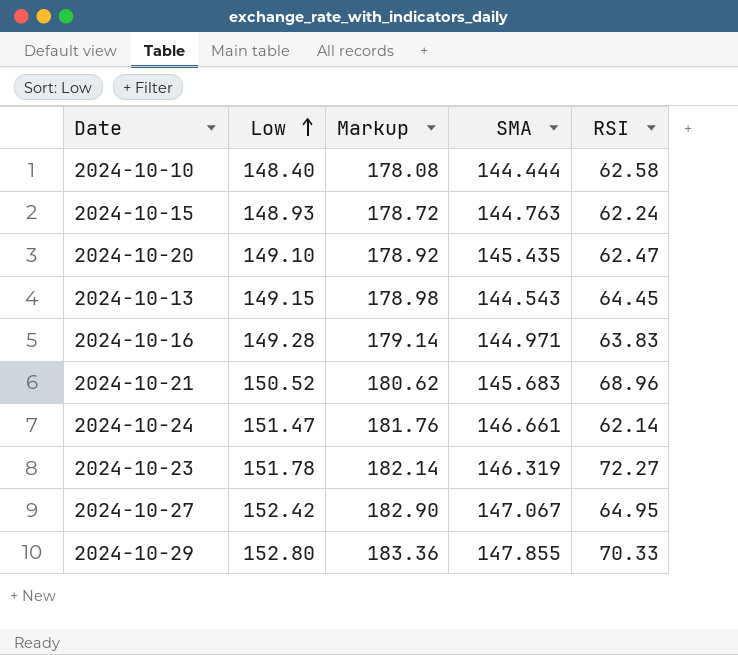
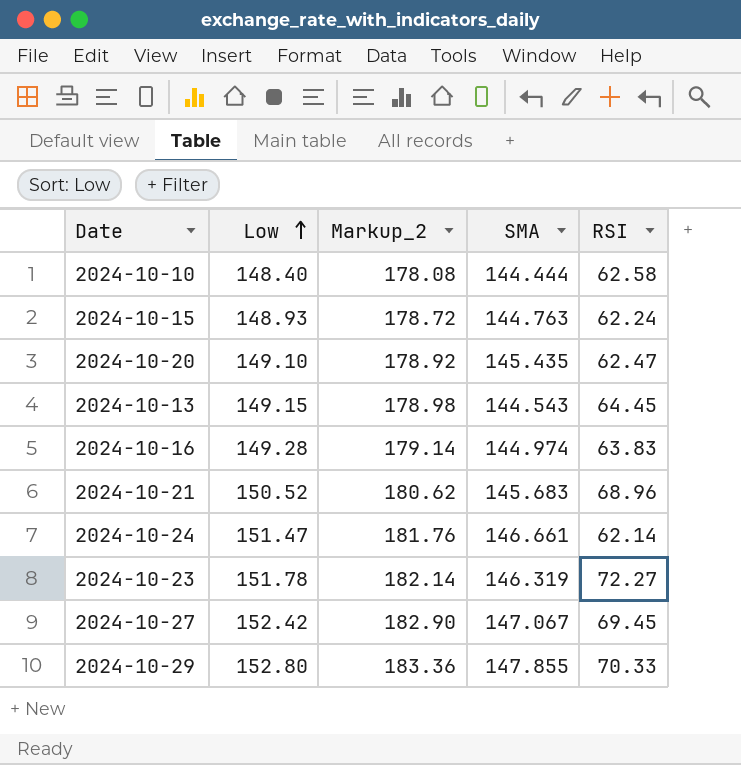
column name: Markup -> Markup_2
2024-10-16 | SMA: 144.971 -> 144.974
2024-10-27 | RSI: 64.95 -> 69.45

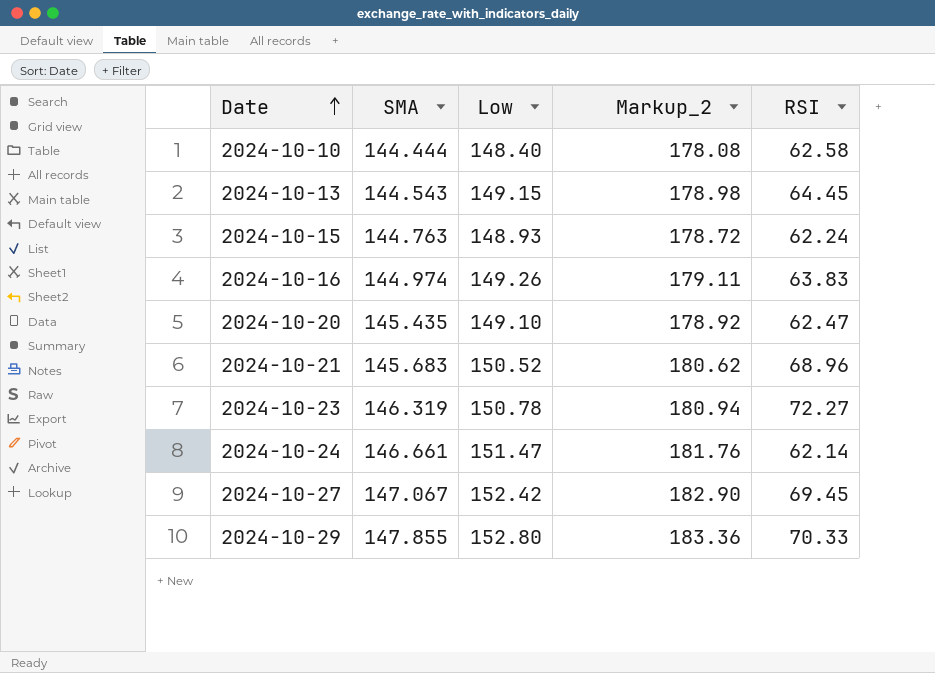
row order: Low ascending -> Date ascending
column SMA | position: 4 -> 2
2024-10-16 | Low: 149.28 -> 149.26
2024-10-16 | Markup_2: 179.14 -> 179.11
2024-10-23 | Low: 151.78 -> 150.78
2024-10-23 | Markup_2: 182.14 -> 180.94

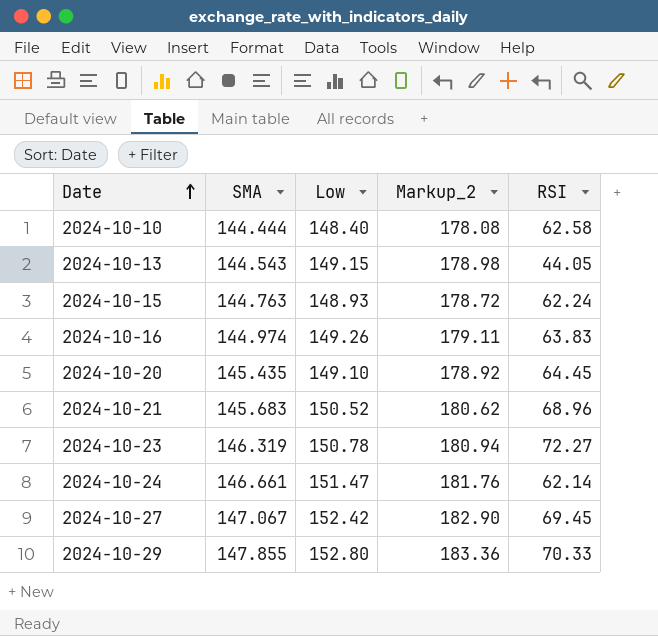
2024-10-13 | RSI: 64.45 -> 44.05
2024-10-20 | RSI: 62.47 -> 64.45

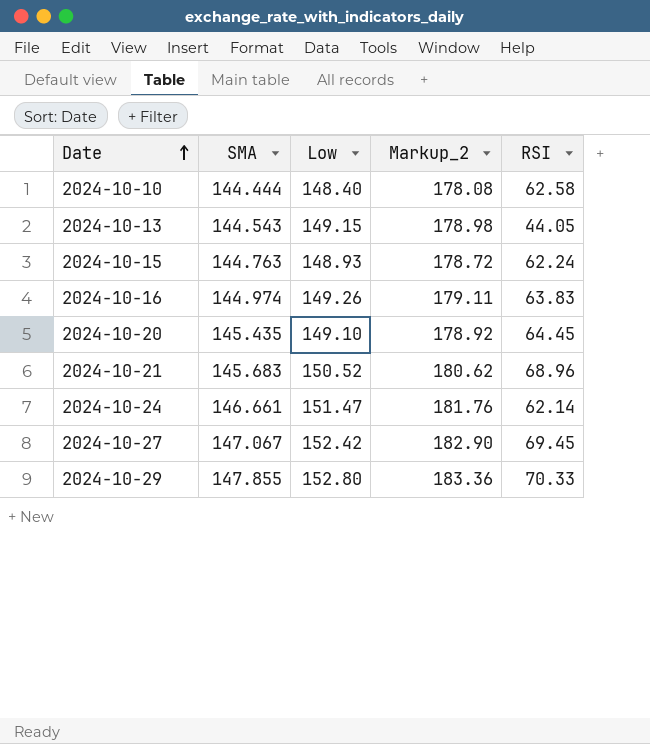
row 2024-10-23: 146.319 | 150.78 | 180.94 | 72.27 -> none

